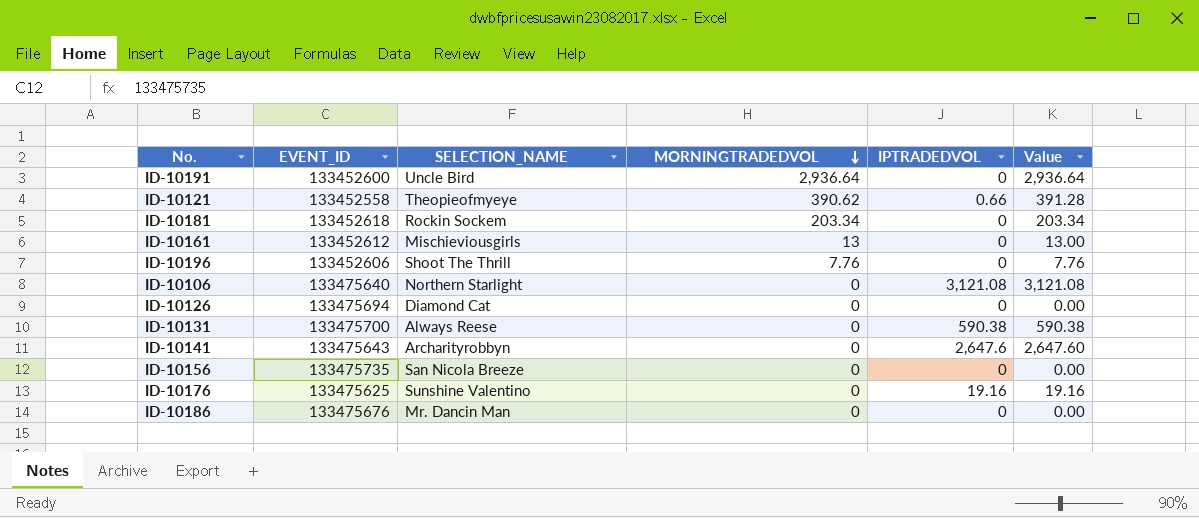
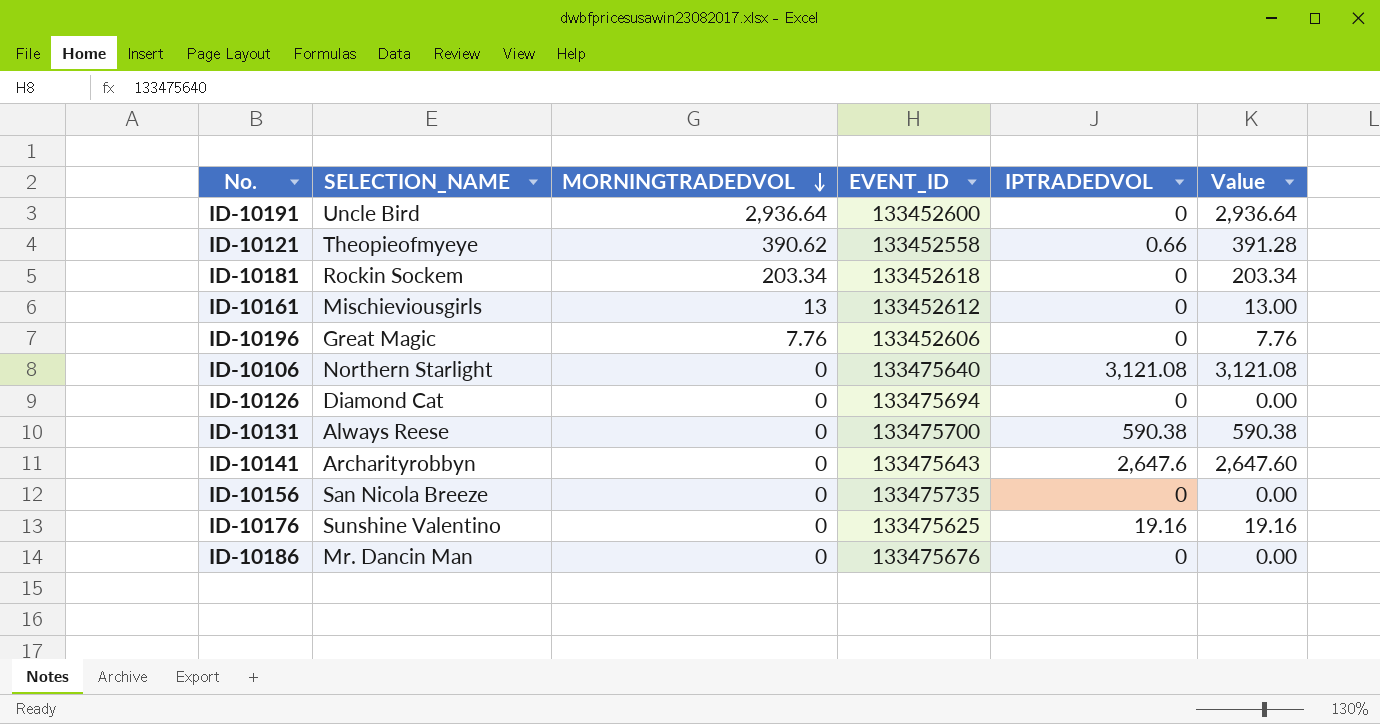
column EVENT_ID | position: 2 -> 4
ID-10196 | SELECTION_NAME: Shoot The Thrill -> Great Magic

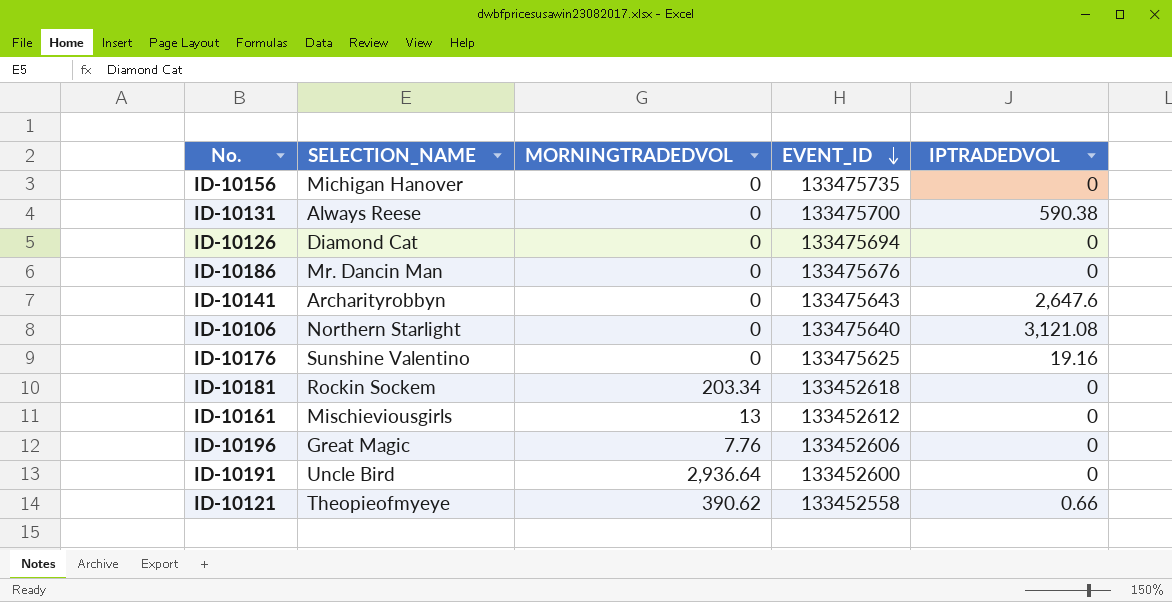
row order: MORNINGTRADEDVOL descending -> EVENT_ID descending
column Value | formula: [MORNINGTRADEDVOL] + [IPTRADEDVOL] -> none
ID-10156 | SELECTION_NAME: San Nicola Breeze -> Michigan Hanover

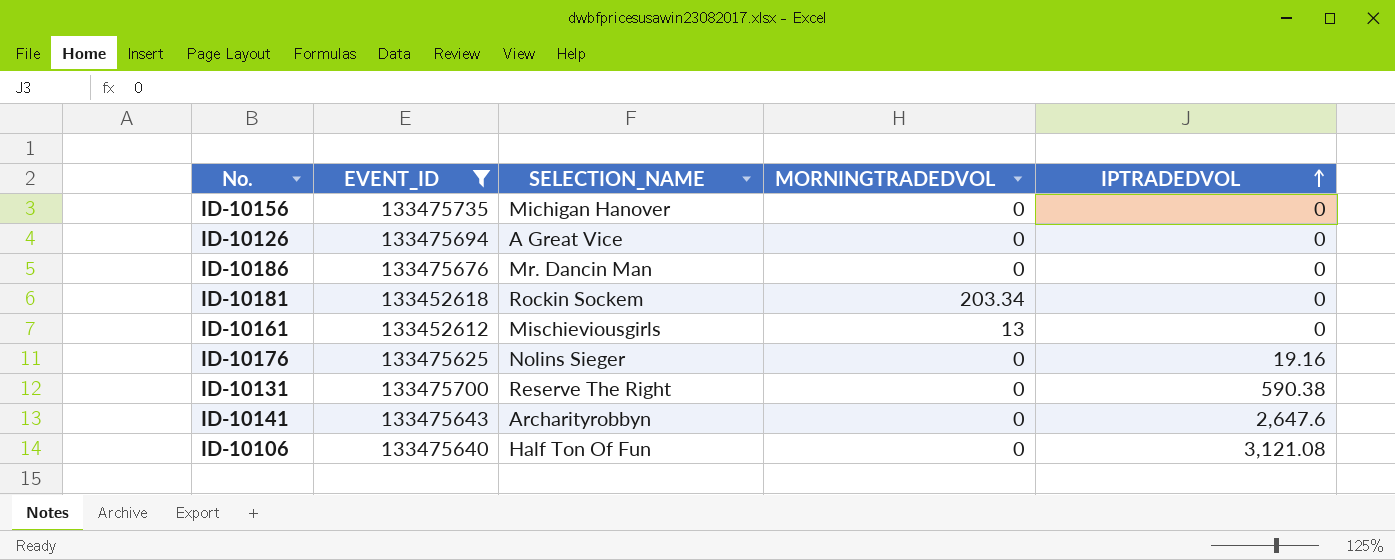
filter: none -> EVENT_ID >= 133452612
row order: EVENT_ID descending -> IPTRADEDVOL ascending
column EVENT_ID | position: 4 -> 2
ID-10126 | SELECTION_NAME: Diamond Cat -> A Great Vice
ID-10176 | SELECTION_NAME: Sunshine Valentino -> Nolins Sieger
ID-10131 | SELECTION_NAME: Always Reese -> Reserve The Right
ID-10106 | SELECTION_NAME: Northern Starlight -> Half Ton Of Fun

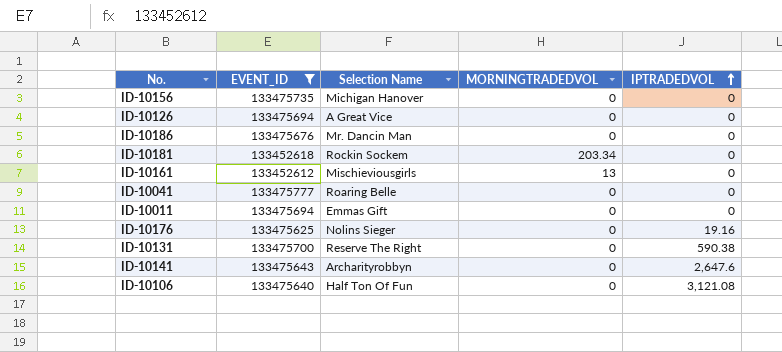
column name: SELECTION_NAME -> Selection Name
row ID-10041: none -> 133475777 | Roaring Belle | 0 | 0
row ID-10011: none -> 133475694 | Emmas Gift | 0 | 0

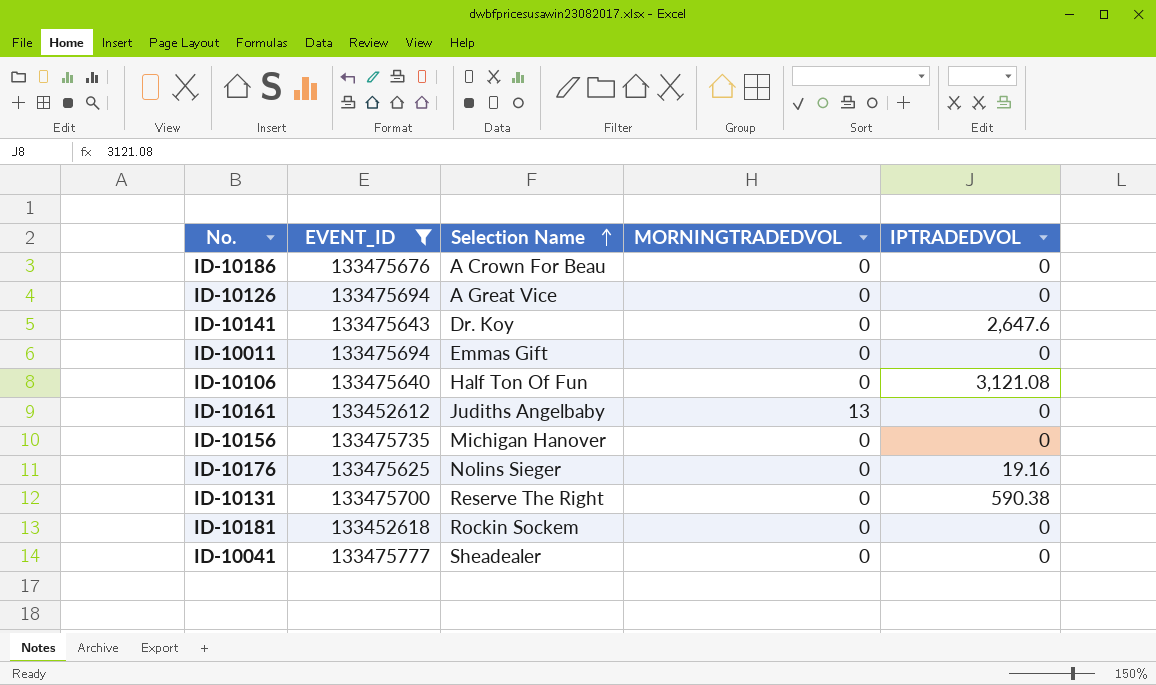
row order: IPTRADEDVOL ascending -> Selection Name ascending
ID-10186 | Selection Name: Mr. Dancin Man -> A Crown For Beau
ID-10141 | Selection Name: Archarityrobbyn -> Dr. Koy
ID-10161 | Selection Name: Mischieviousgirls -> Judiths Angelbaby
ID-10181 | MORNINGTRADEDVOL: 203.34 -> 0
ID-10041 | Selection Name: Roaring Belle -> Sheadealer

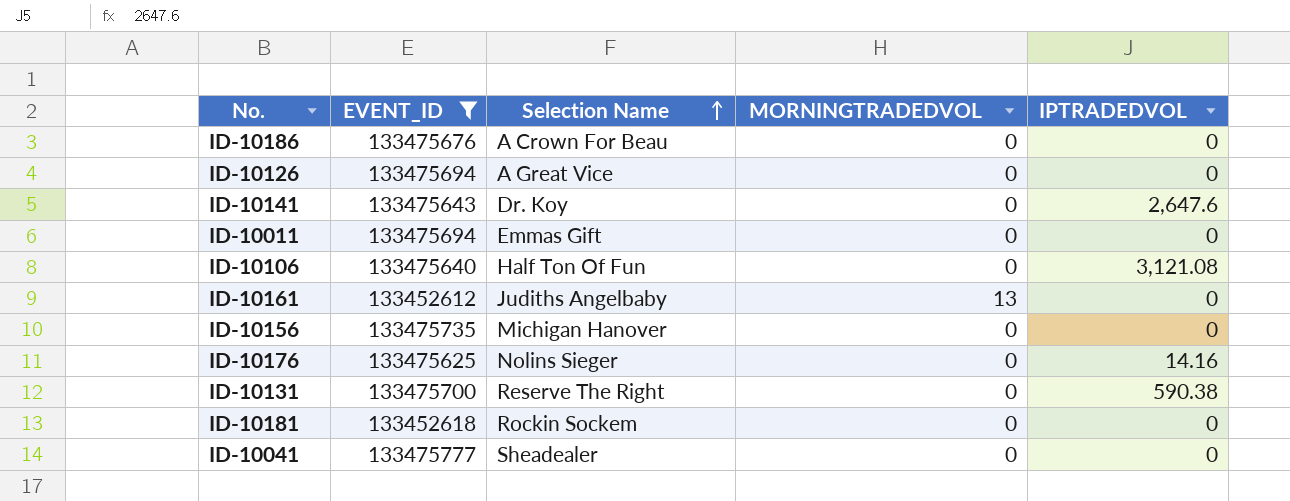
ID-10176 | IPTRADEDVOL: 19.16 -> 14.16

